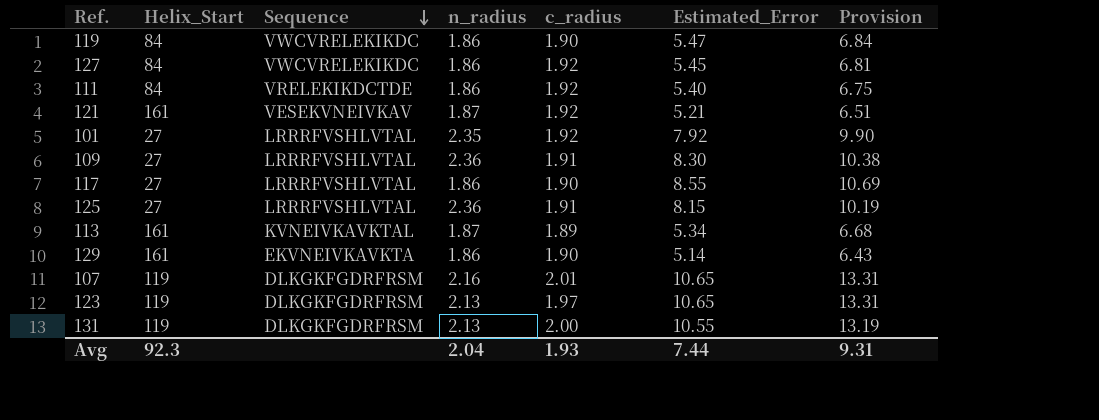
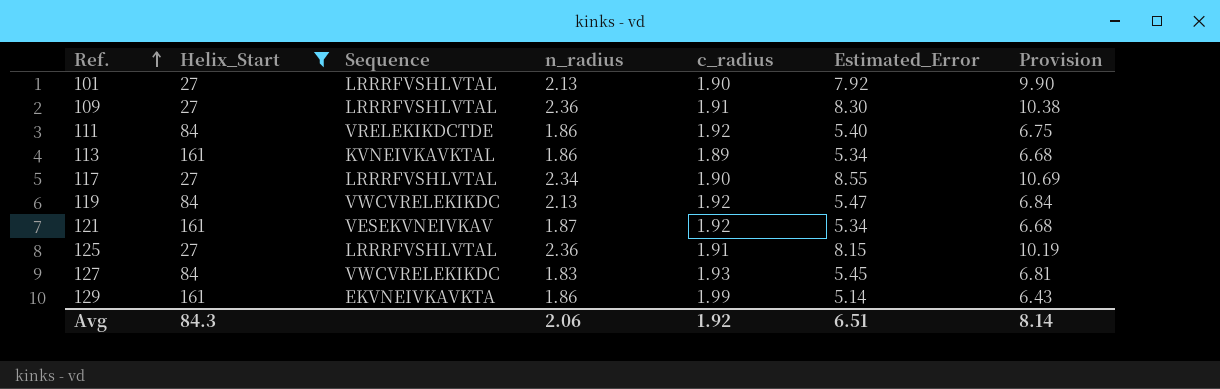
filter: none -> Helix_Start != 119
row order: Sequence descending -> Ref. ascending
101 | n_radius: 2.35 -> 2.13
101 | c_radius: 1.92 -> 1.90
113 | n_radius: 1.87 -> 1.86
117 | n_radius: 1.86 -> 2.34
119 | n_radius: 1.86 -> 2.13
119 | c_radius: 1.90 -> 1.92
121 | Estimated_Error: 5.21 -> 5.34
121 | Provision: 6.51 -> 6.68
127 | n_radius: 1.86 -> 1.83
127 | c_radius: 1.92 -> 1.93
129 | c_radius: 1.90 -> 1.99
Avg | Helix_Start: 92.3 -> 84.3
Avg | n_radius: 2.04 -> 2.06
Avg | c_radius: 1.93 -> 1.92
Avg | Estimated_Error: 7.44 -> 6.51
Avg | Provision: 9.31 -> 8.14

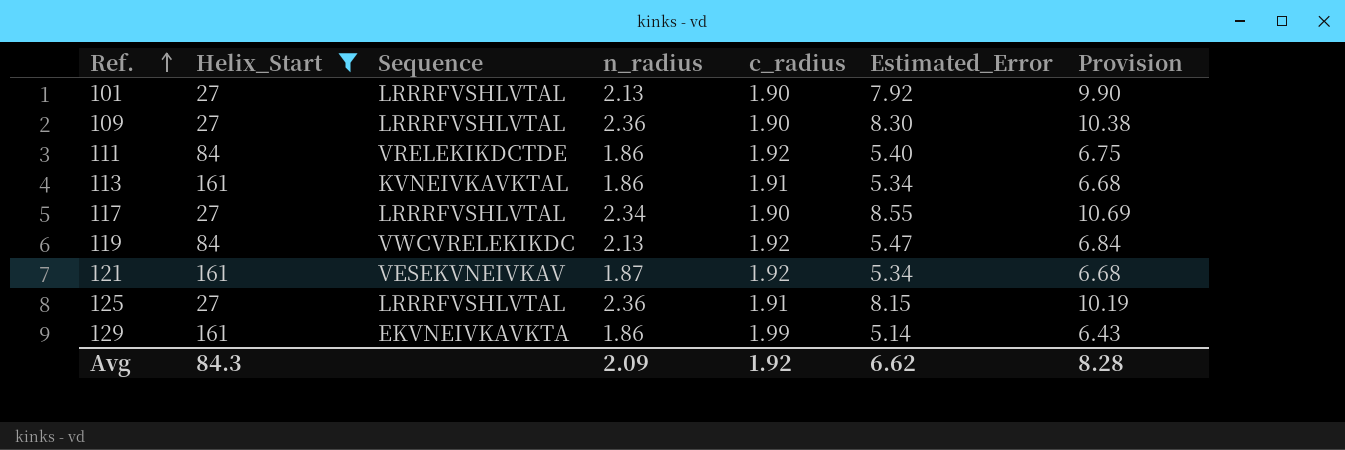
row 127: 84 | VWCVRELEKIKDC | 1.83 | 1.93 | 5.45 | 6.81 -> none
109 | c_radius: 1.91 -> 1.90
113 | c_radius: 1.89 -> 1.91
Avg | n_radius: 2.06 -> 2.09
Avg | Estimated_Error: 6.51 -> 6.62
Avg | Provision: 8.14 -> 8.28

